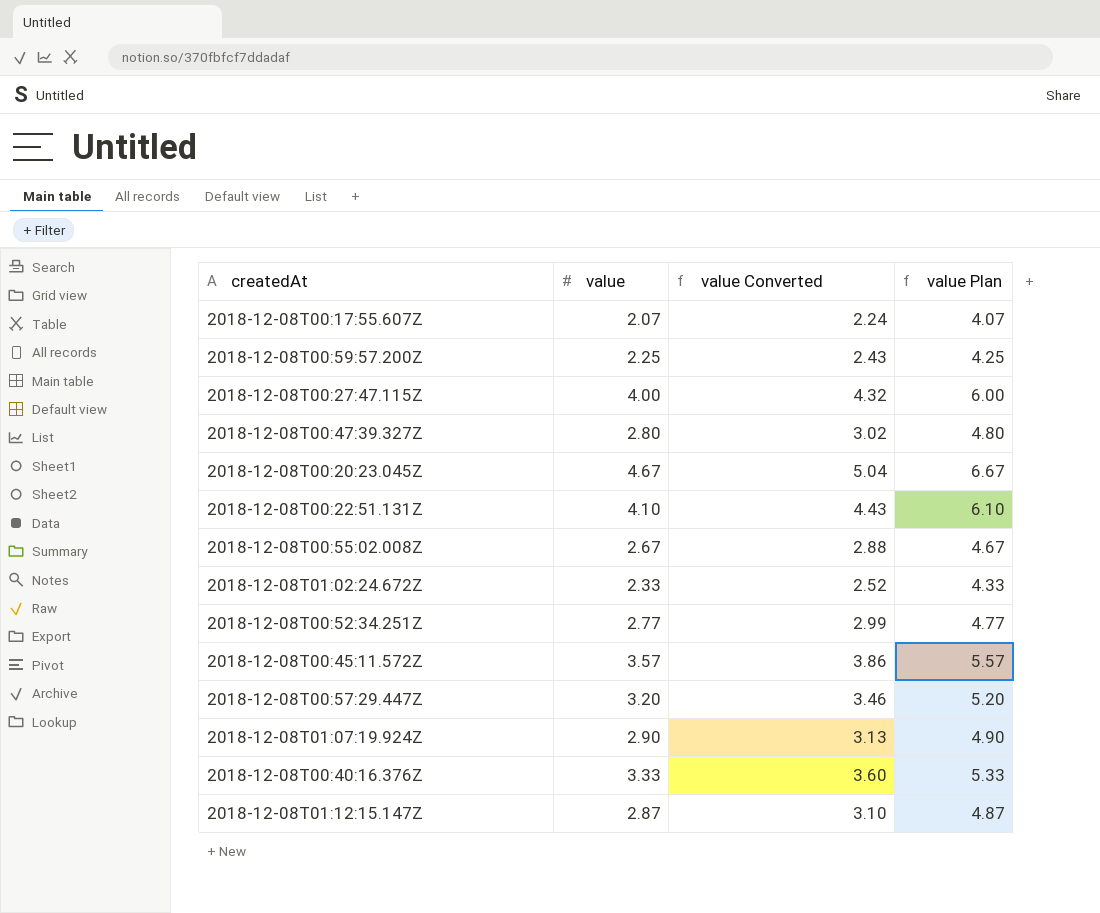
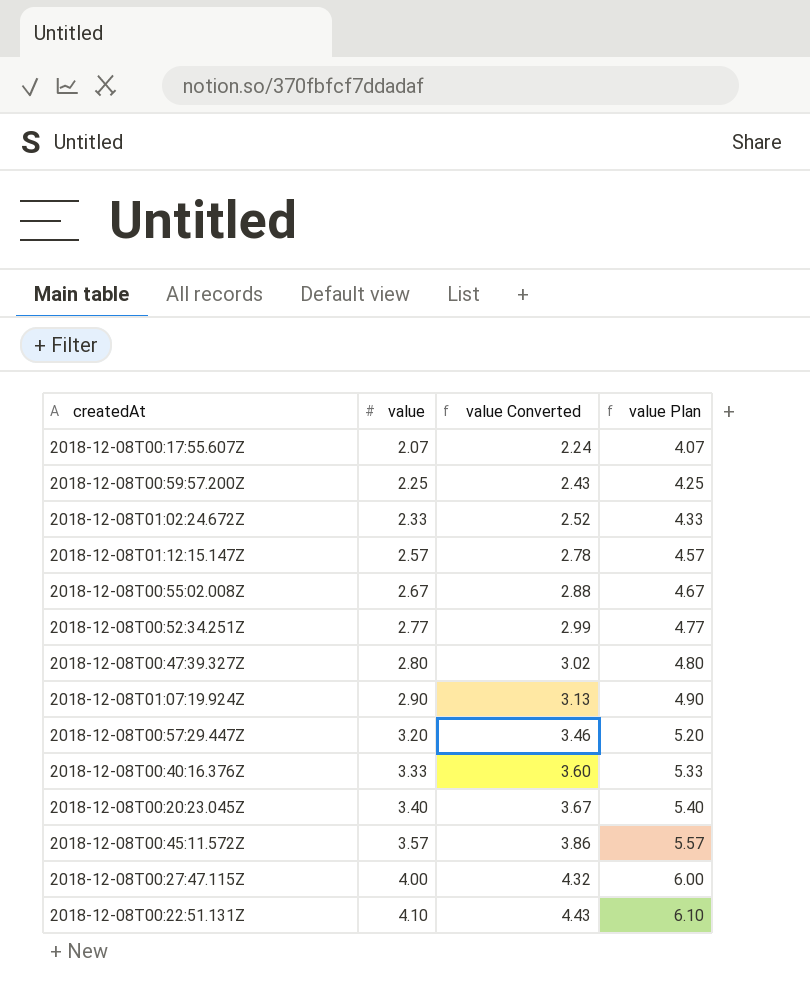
row order: none -> value ascending
2018-12-08T01:12:15.147Z | value: 2.87 -> 2.57
2018-12-08T01:12:15.147Z | value Converted: 3.10 -> 2.78
2018-12-08T01:12:15.147Z | value Plan: 4.87 -> 4.57
2018-12-08T00:20:23.045Z | value: 4.67 -> 3.40
2018-12-08T00:20:23.045Z | value Converted: 5.04 -> 3.67
2018-12-08T00:20:23.045Z | value Plan: 6.67 -> 5.40

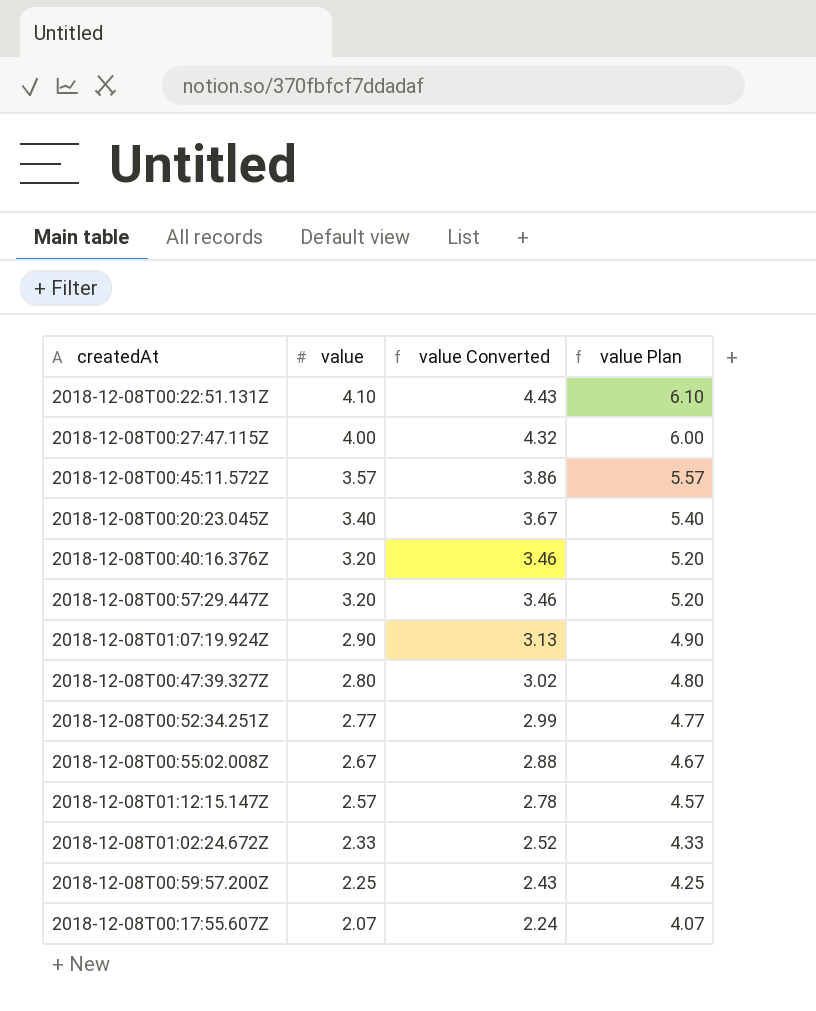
row order: value ascending -> value descending
2018-12-08T00:40:16.376Z | value: 3.33 -> 3.20
2018-12-08T00:40:16.376Z | value Converted: 3.60 -> 3.46
2018-12-08T00:40:16.376Z | value Plan: 5.33 -> 5.20

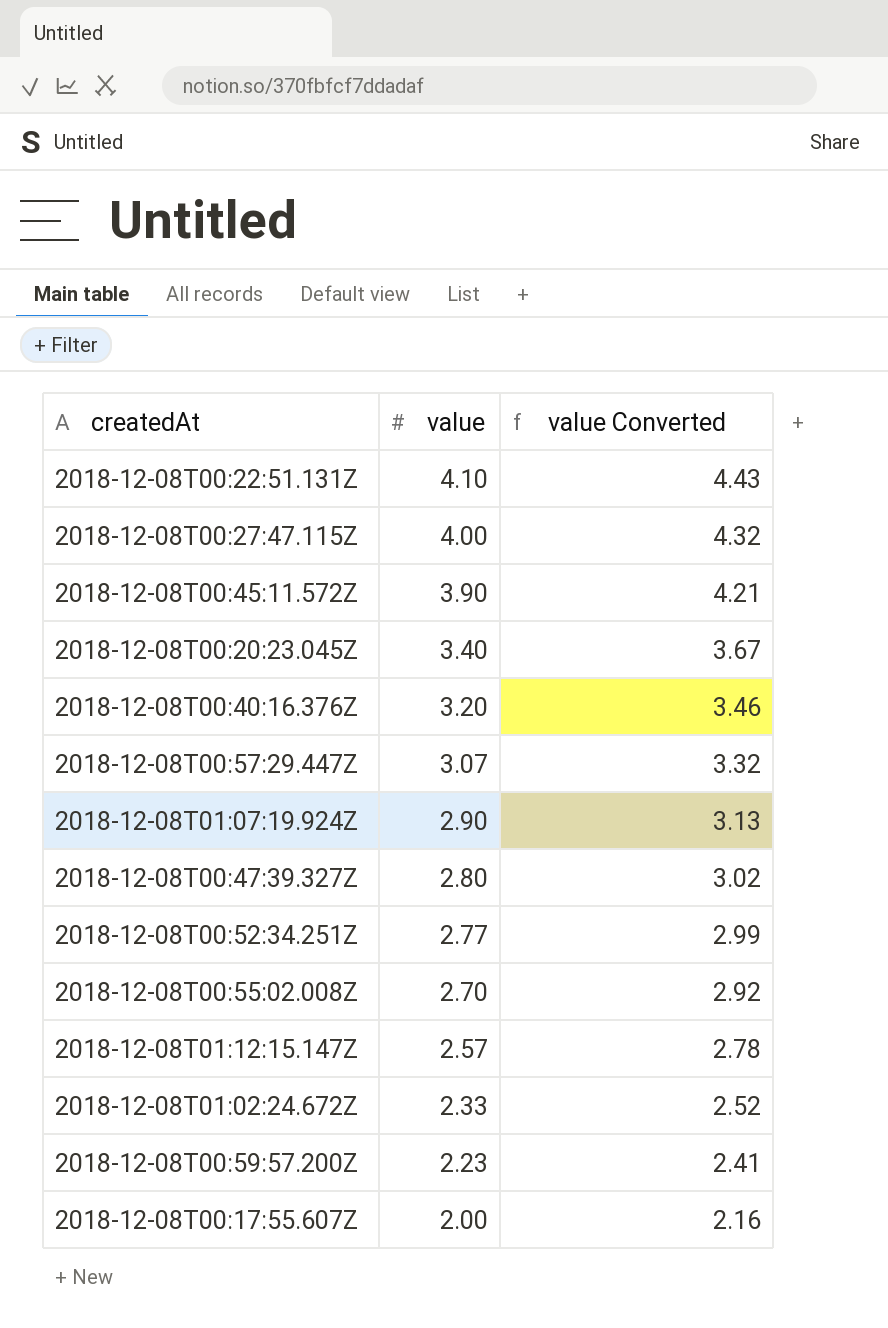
column value Plan | formula: [value] + 2 -> none
2018-12-08T00:45:11.572Z | value: 3.57 -> 3.90
2018-12-08T00:45:11.572Z | value Converted: 3.86 -> 4.21
2018-12-08T00:57:29.447Z | value: 3.20 -> 3.07
2018-12-08T00:57:29.447Z | value Converted: 3.46 -> 3.32
2018-12-08T00:55:02.008Z | value: 2.67 -> 2.70
2018-12-08T00:55:02.008Z | value Converted: 2.88 -> 2.92
2018-12-08T00:59:57.200Z | value: 2.25 -> 2.23
2018-12-08T00:59:57.200Z | value Converted: 2.43 -> 2.41
2018-12-08T00:17:55.607Z | value: 2.07 -> 2.00
2018-12-08T00:17:55.607Z | value Converted: 2.24 -> 2.16

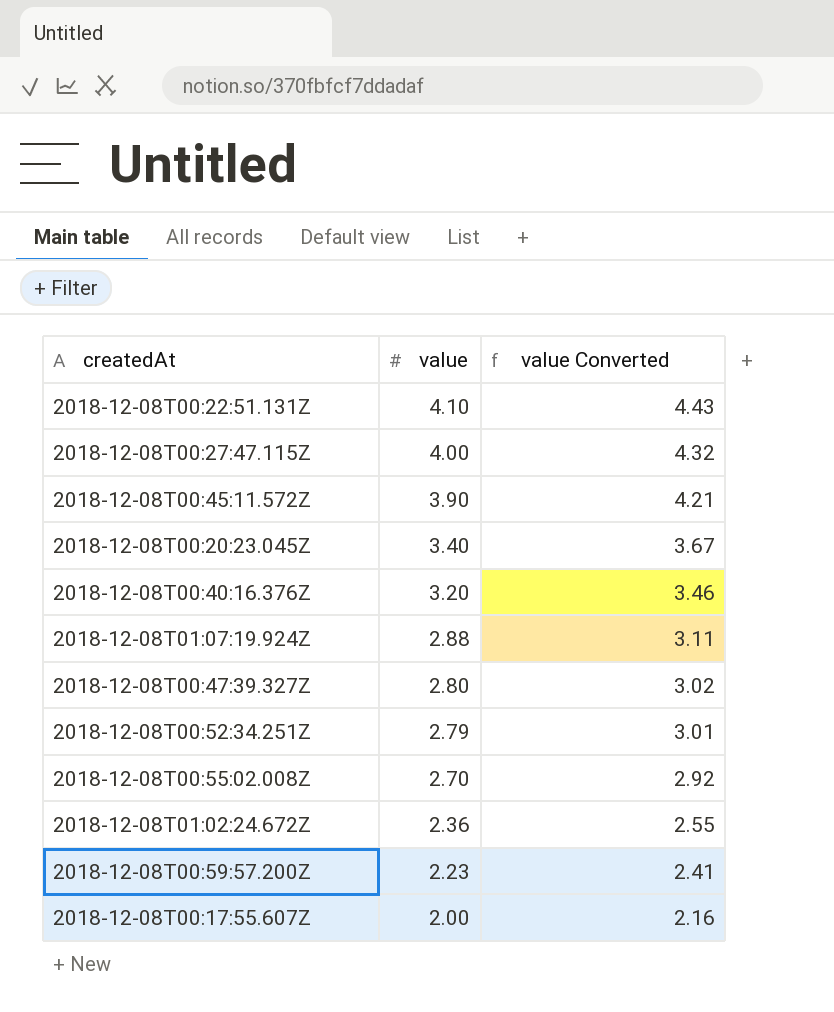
row 2018-12-08T00:57:29.447Z: 3.07 | 3.32 -> none
row 2018-12-08T01:12:15.147Z: 2.57 | 2.78 -> none
2018-12-08T01:07:19.924Z | value: 2.90 -> 2.88
2018-12-08T01:07:19.924Z | value Converted: 3.13 -> 3.11
2018-12-08T00:52:34.251Z | value: 2.77 -> 2.79
2018-12-08T00:52:34.251Z | value Converted: 2.99 -> 3.01
2018-12-08T01:02:24.672Z | value: 2.33 -> 2.36
2018-12-08T01:02:24.672Z | value Converted: 2.52 -> 2.55

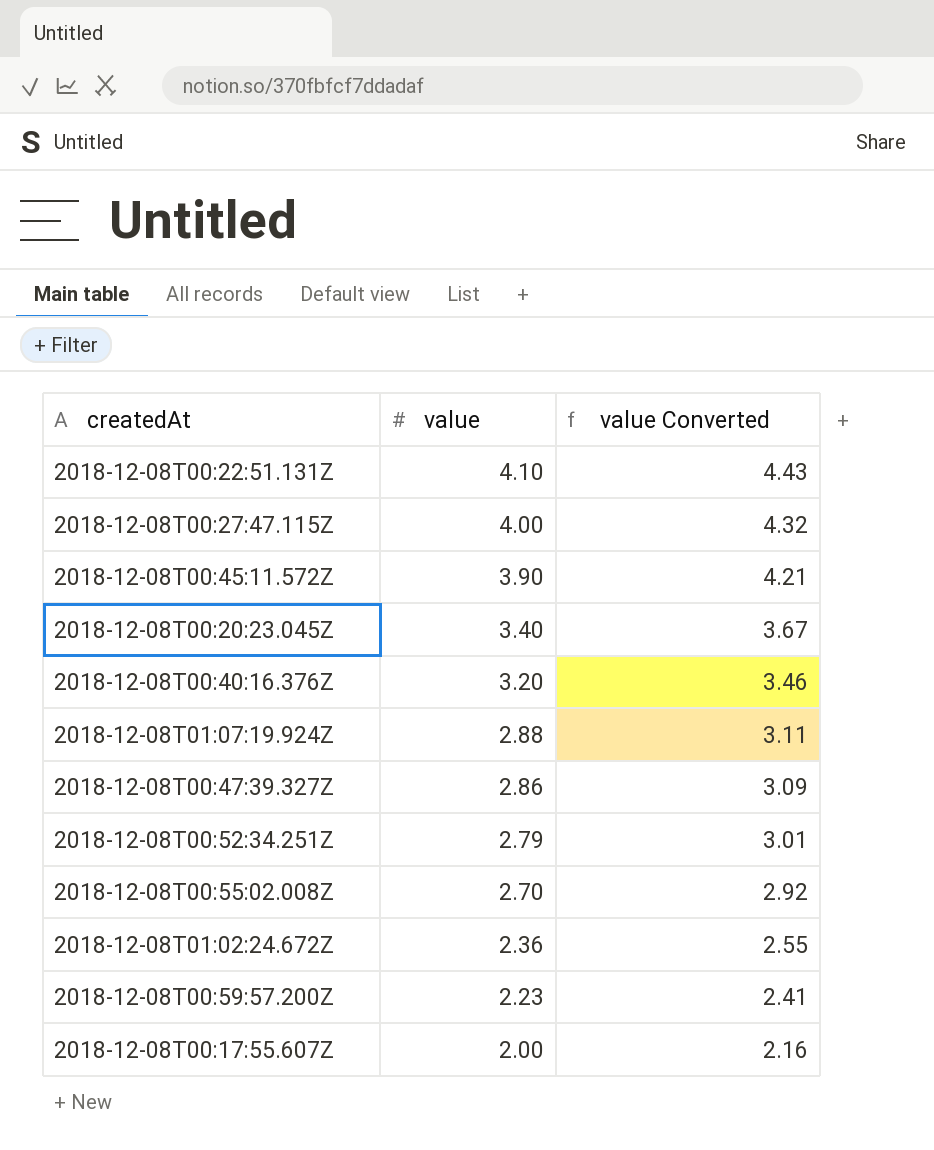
2018-12-08T00:47:39.327Z | value: 2.80 -> 2.86
2018-12-08T00:47:39.327Z | value Converted: 3.02 -> 3.09

